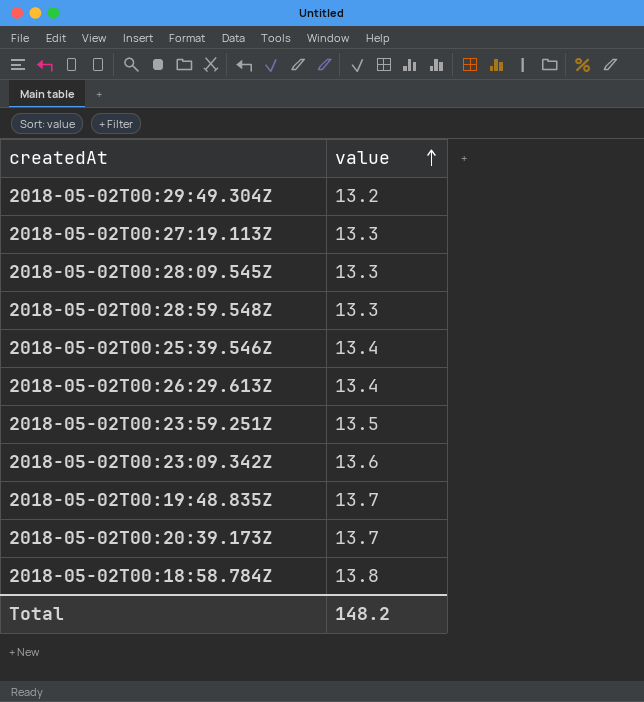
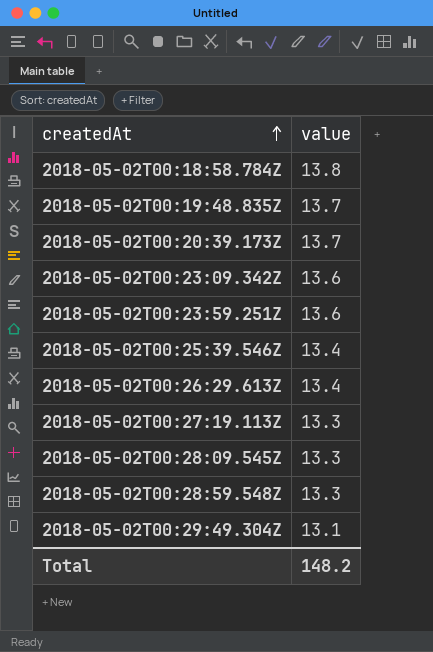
row order: value ascending -> createdAt ascending
2018-05-02T00:23:59.251Z | value: 13.5 -> 13.6
2018-05-02T00:29:49.304Z | value: 13.2 -> 13.1

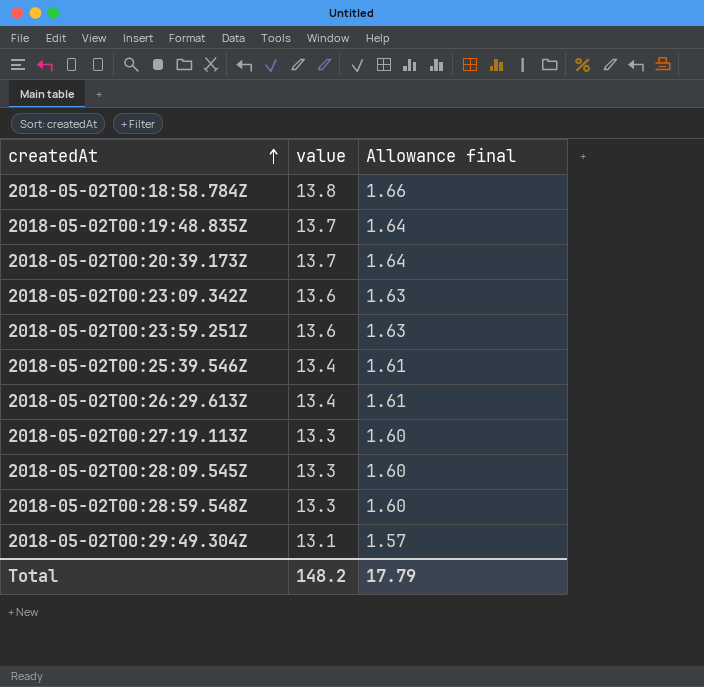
column Allowance final | formula: none -> [value] * 0.12

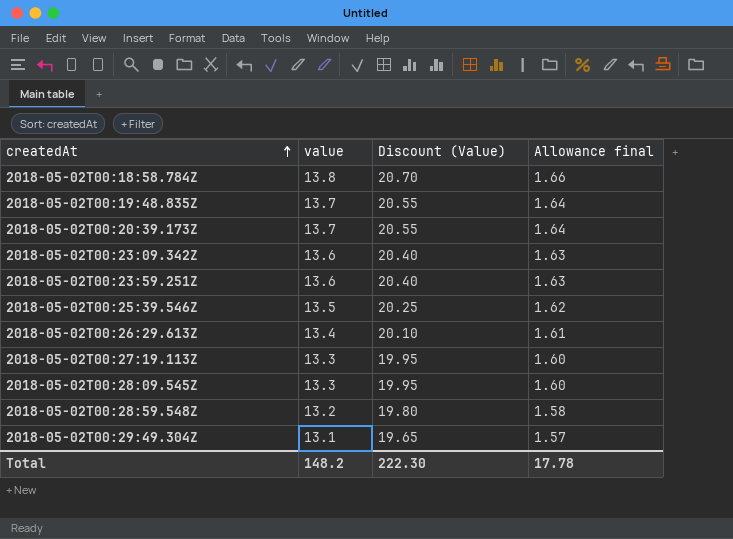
column Discount (Value) | formula: none -> [value] * 1.5
2018-05-02T00:25:39.546Z | value: 13.4 -> 13.5
2018-05-02T00:25:39.546Z | Allowance final: 1.61 -> 1.62
2018-05-02T00:28:59.548Z | value: 13.3 -> 13.2
2018-05-02T00:28:59.548Z | Allowance final: 1.60 -> 1.58
Total | Allowance final: 17.79 -> 17.78

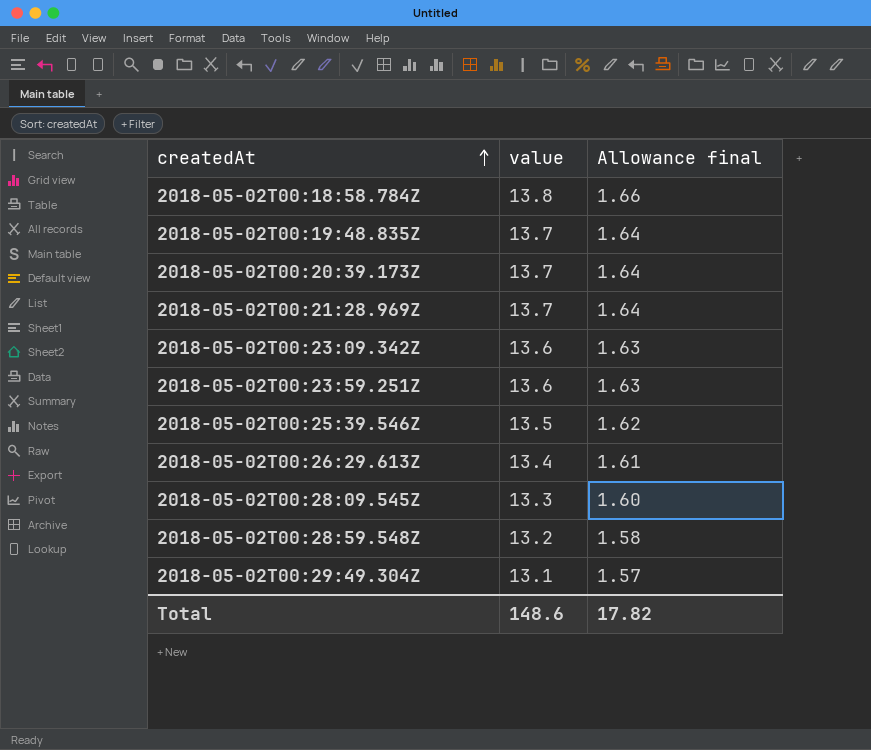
column Discount (Value) | formula: [value] * 1.5 -> none
row 2018-05-02T00:27:19.113Z: 13.3 | 19.95 | 1.60 -> none
row 2018-05-02T00:21:28.969Z: none -> 13.7 | 1.64
Total | value: 148.2 -> 148.6
Total | Allowance final: 17.78 -> 17.82

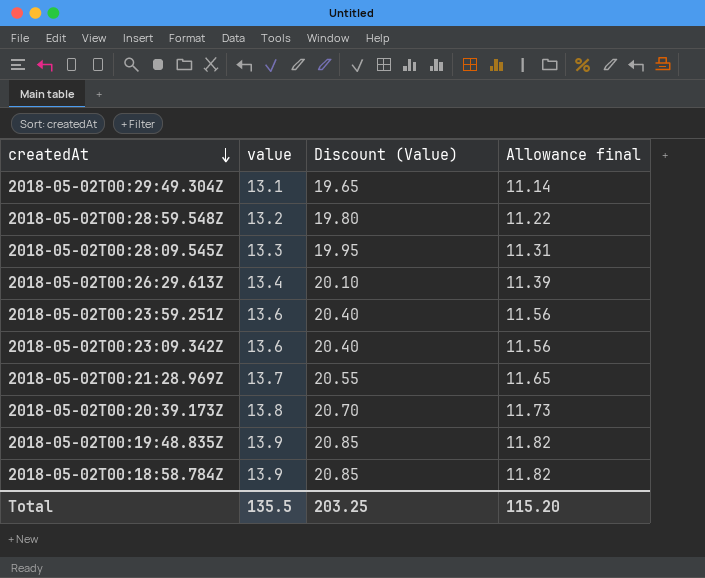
row order: createdAt ascending -> createdAt descending
column Discount (Value) | formula: none -> [value] * 1.5
column Allowance final | formula: [value] * 0.12 -> [value] * 0.85
row 2018-05-02T00:25:39.546Z: 13.5 | 1.62 -> none
2018-05-02T00:20:39.173Z | value: 13.7 -> 13.8
2018-05-02T00:19:48.835Z | value: 13.7 -> 13.9
2018-05-02T00:18:58.784Z | value: 13.8 -> 13.9
Total | value: 148.6 -> 135.5
Total | Allowance final: 17.82 -> 115.20

